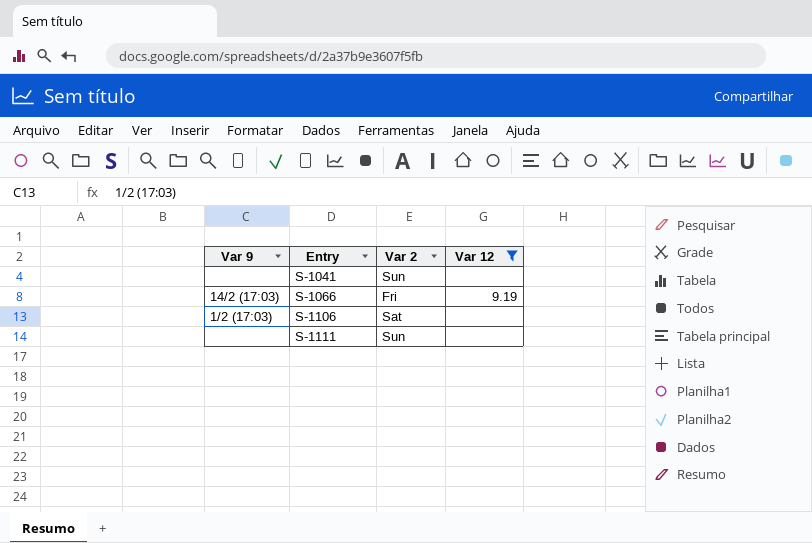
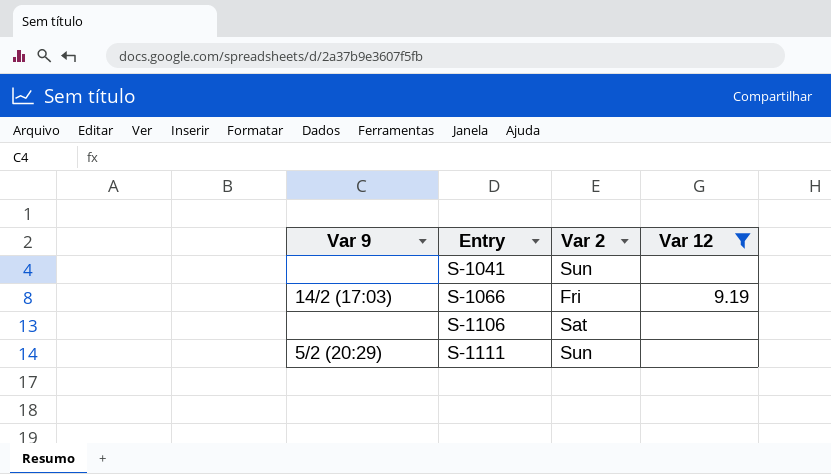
S-1106 | Var 9: 1/2 (17:03) -> none
S-1111 | Var 9: none -> 5/2 (20:29)

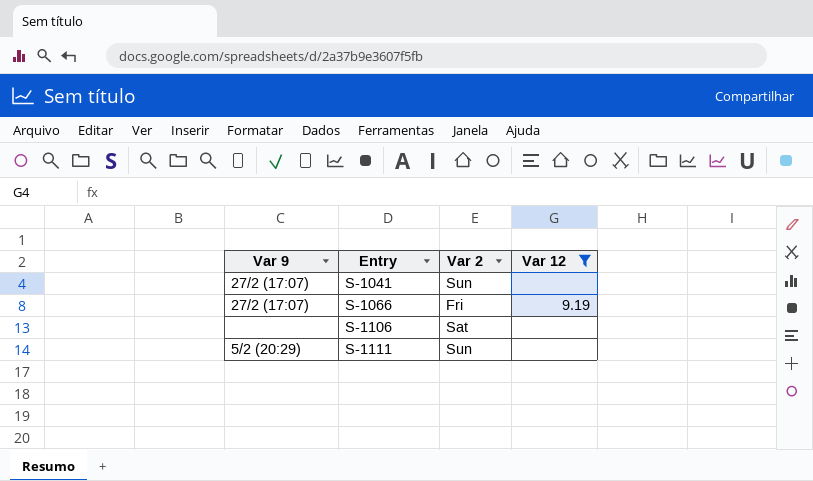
S-1041 | Var 9: none -> 27/2 (17:07)
S-1066 | Var 9: 14/2 (17:03) -> 27/2 (17:07)

